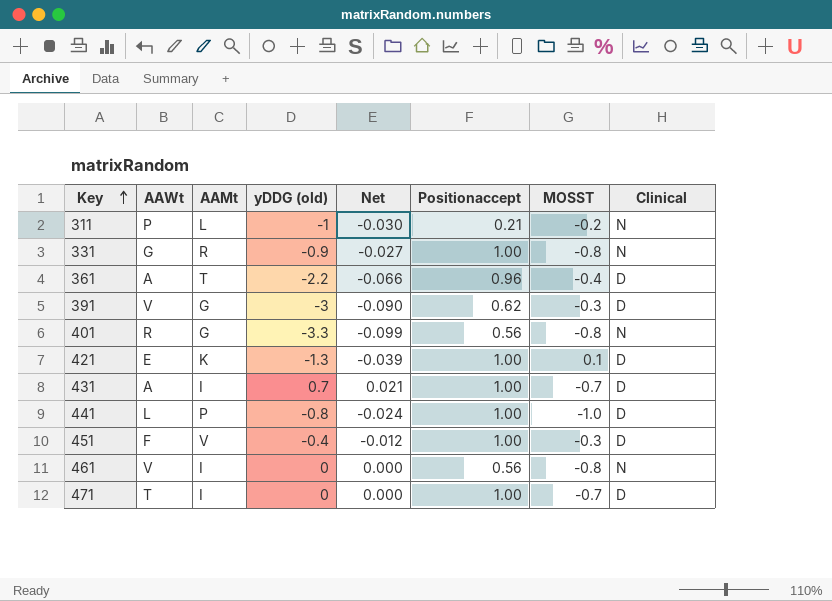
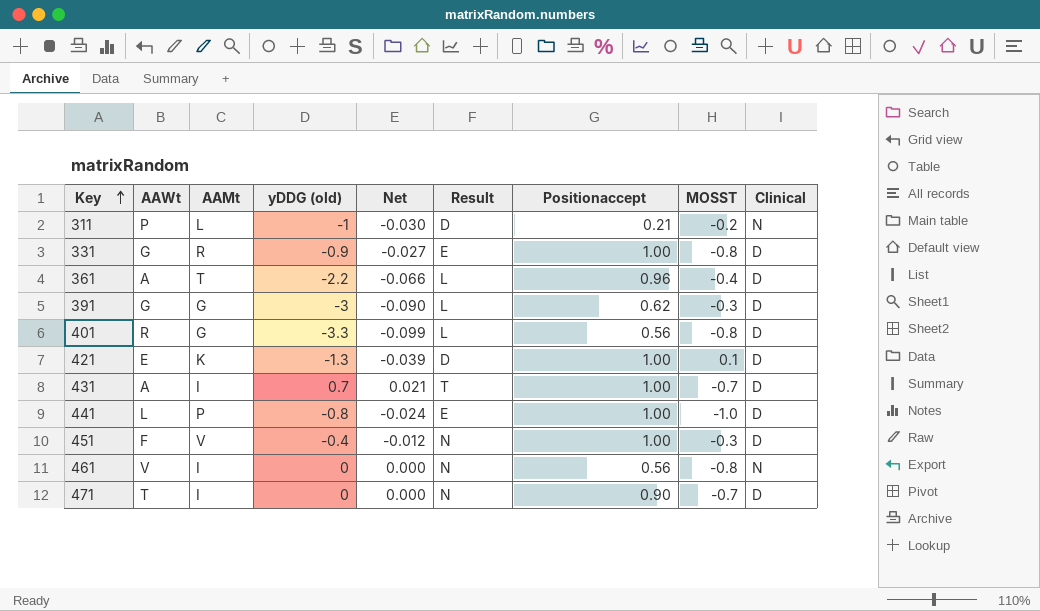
column Result | position: none -> 6
331 | Clinical: N -> D
391 | AAWt: V -> G
401 | Clinical: N -> D
471 | Positionaccept: 1.00 -> 0.90

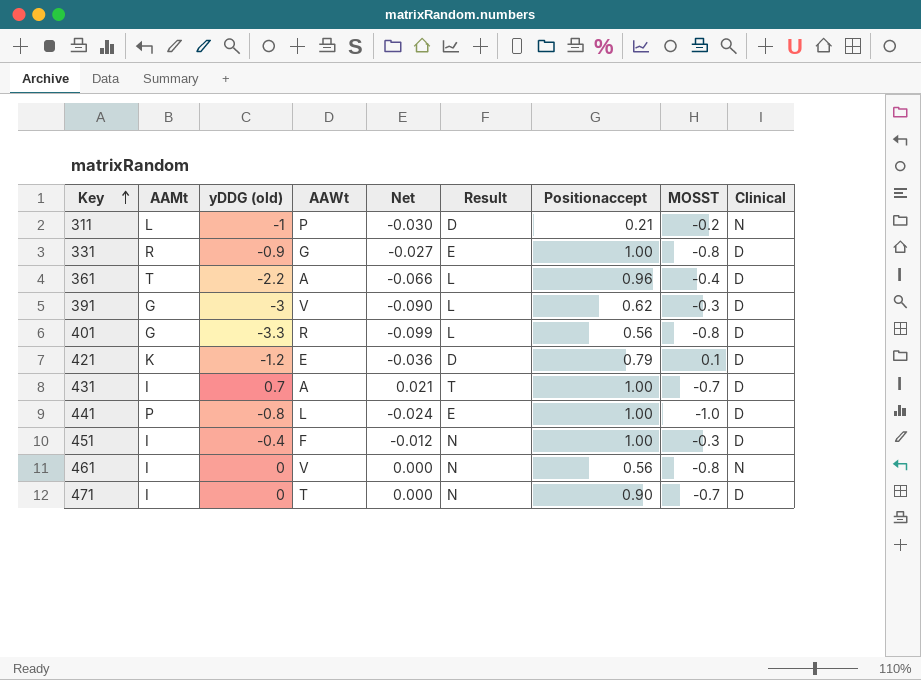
column AAWt | position: 2 -> 4
391 | AAWt: G -> V
421 | yDDG (old): -1.3 -> -1.2
421 | Net: -0.039 -> -0.036
421 | Positionaccept: 1.00 -> 0.79
451 | AAMt: V -> I

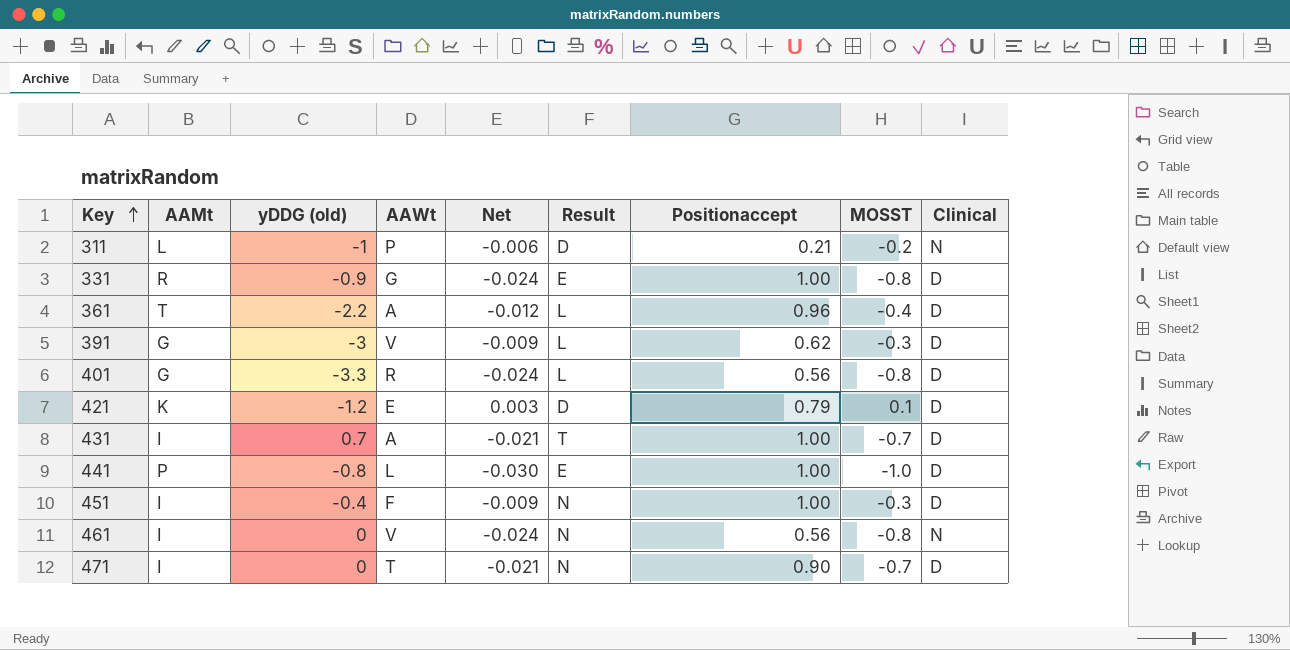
column Net | formula: [yDDG (old)] * 0.03 -> [MOSST] * 0.03

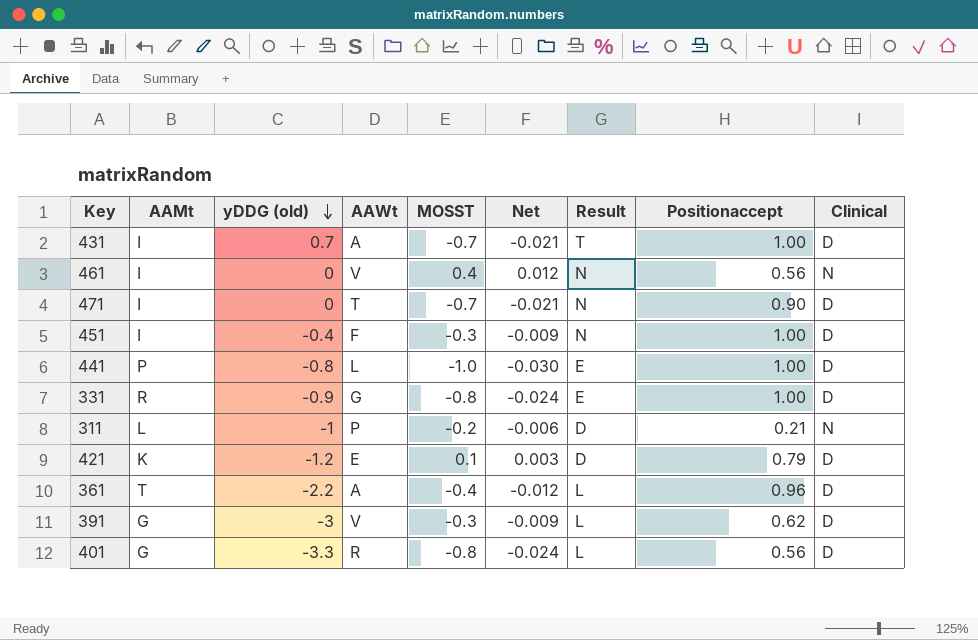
row order: Key ascending -> yDDG (old) descending
column MOSST | position: 8 -> 5
461 | MOSST: -0.8 -> 0.4
461 | Net: -0.024 -> 0.012

